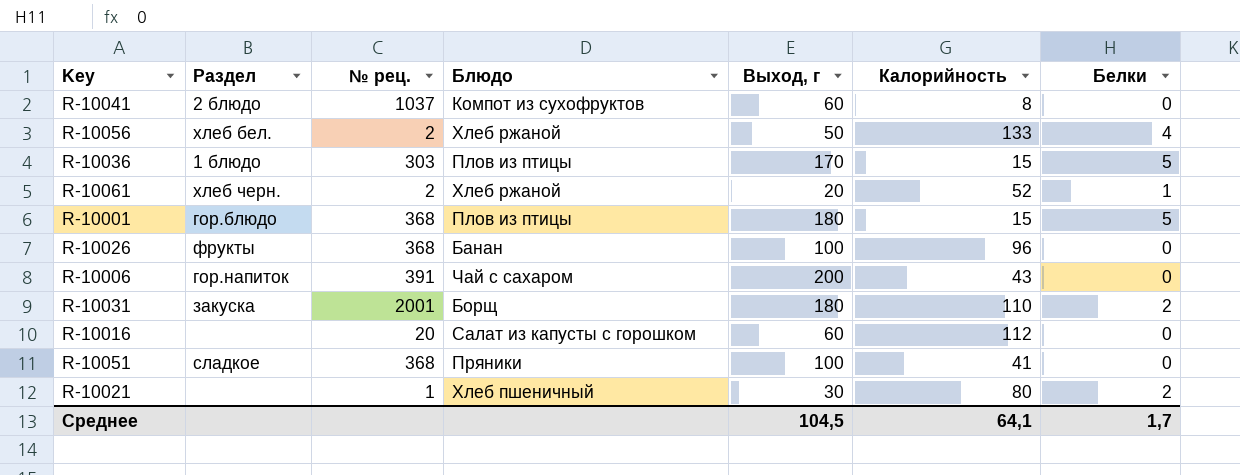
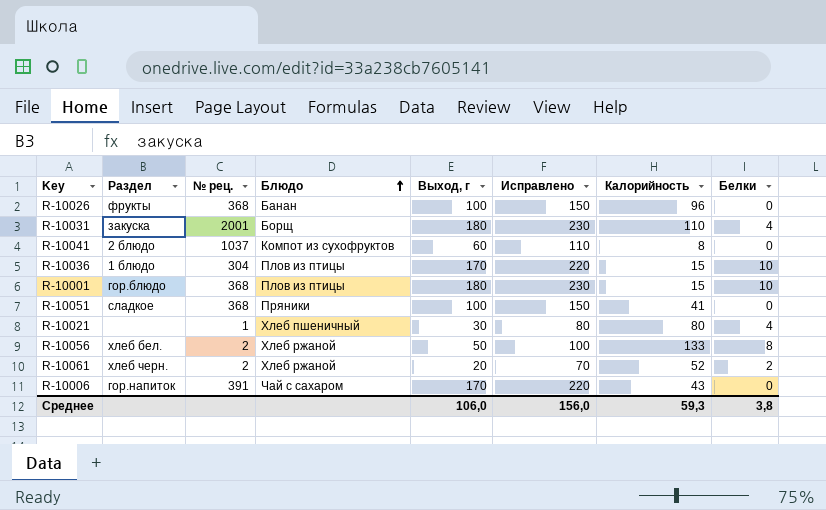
row order: none -> Блюдо ascending
column Исправлено | formula: none -> [Выход, г] + 50
row R-10016: none | 20 | Салат из капусты с горошком | 60 | 112 | 0 -> none
R-10031 | Белки: 2 -> 4
R-10036 | № рец.: 303 -> 304
R-10036 | Белки: 5 -> 10
R-10001 | Белки: 5 -> 10
R-10021 | Белки: 2 -> 4
R-10056 | Белки: 4 -> 8
R-10061 | Белки: 1 -> 2
R-10006 | Выход, г: 200 -> 170
Среднее | Выход, г: 104,5 -> 106,0
Среднее | Калорийность: 64,1 -> 59,3
Среднее | Белки: 1,7 -> 3,8

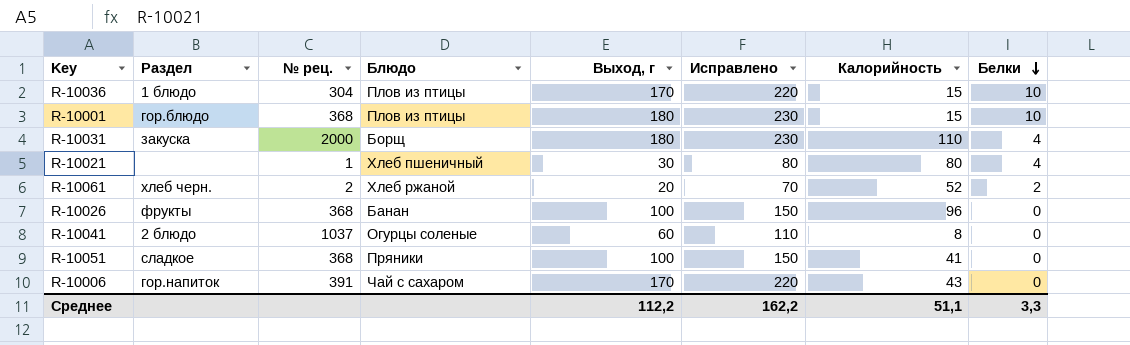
row order: Блюдо ascending -> Белки descending
row R-10056: хлеб бел. | 2 | Хлеб ржаной | 50 | 100 | 133 | 8 -> none
R-10031 | № рец.: 2001 -> 2000
R-10041 | Блюдо: Компот из сухофруктов -> Огурцы соленые
Среднее | Выход, г: 106,0 -> 112,2
Среднее | Исправлено: 156,0 -> 162,2
Среднее | Калорийность: 59,3 -> 51,1
Среднее | Белки: 3,8 -> 3,3

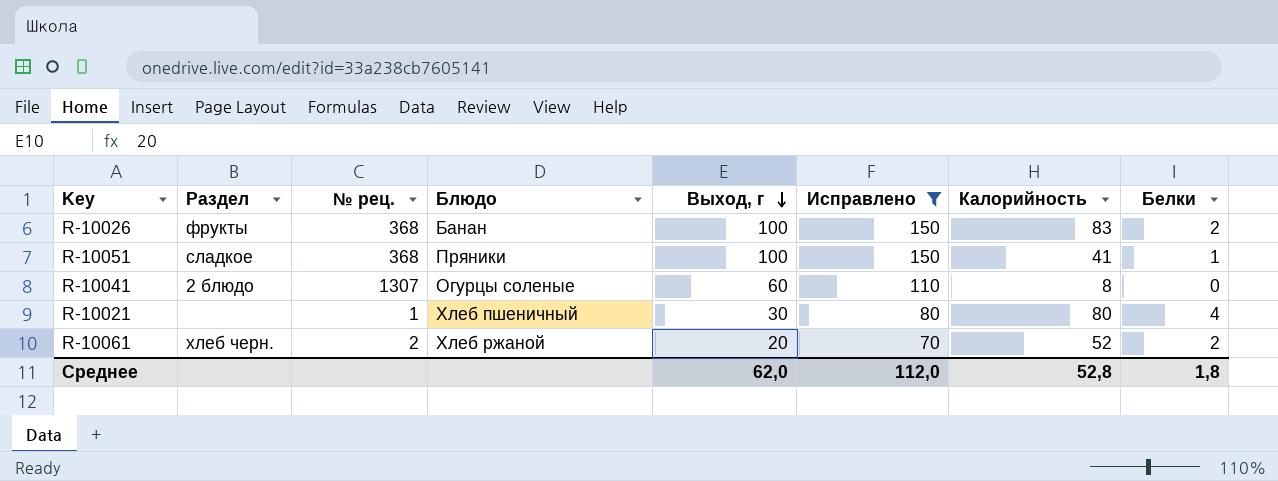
filter: none -> Исправлено <= 150
row order: Белки descending -> Выход, г descending
R-10026 | Калорийность: 96 -> 83
R-10026 | Белки: 0 -> 2
R-10051 | Белки: 0 -> 1
R-10041 | № рец.: 1037 -> 1307
Среднее | Выход, г: 112,2 -> 62,0
Среднее | Исправлено: 162,2 -> 112,0
Среднее | Калорийность: 51,1 -> 52,8
Среднее | Белки: 3,3 -> 1,8

